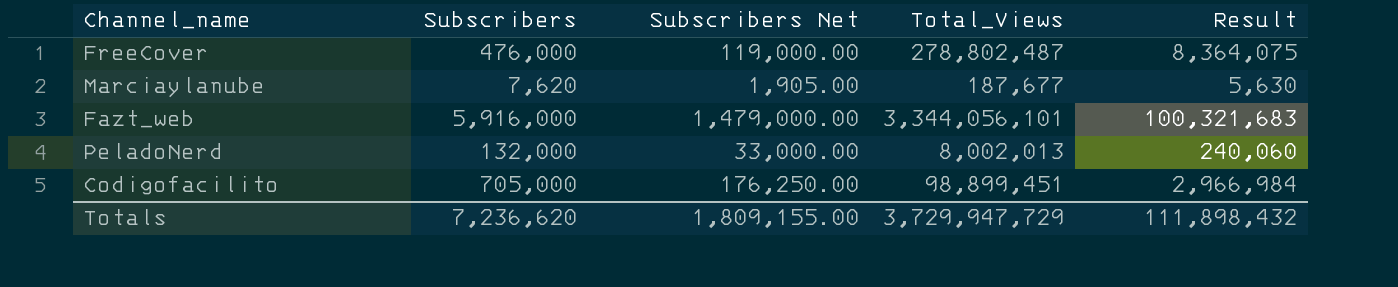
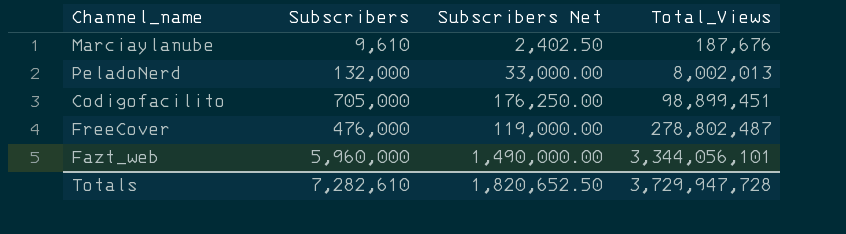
row order: none -> Total_Views ascending
column Result | formula: [Total_Views] * 0.03 -> none
Marciaylanube | Subscribers: 7,620 -> 9,610
Marciaylanube | Subscribers Net: 1,905.00 -> 2,402.50
Marciaylanube | Total_Views: 187,677 -> 187,676
Fazt_web | Subscribers: 5,916,000 -> 5,960,000
Fazt_web | Subscribers Net: 1,479,000.00 -> 1,490,000.00
Totals | Subscribers: 7,236,620 -> 7,282,610
Totals | Subscribers Net: 1,809,155.00 -> 1,820,652.50
Totals | Total_Views: 3,729,947,729 -> 3,729,947,728

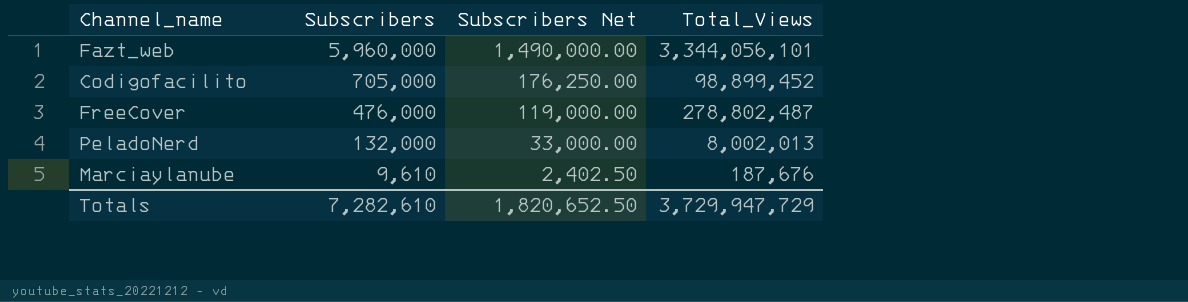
row order: Total_Views ascending -> Subscribers descending
Codigofacilito | Total_Views: 98,899,451 -> 98,899,452
Totals | Total_Views: 3,729,947,728 -> 3,729,947,729

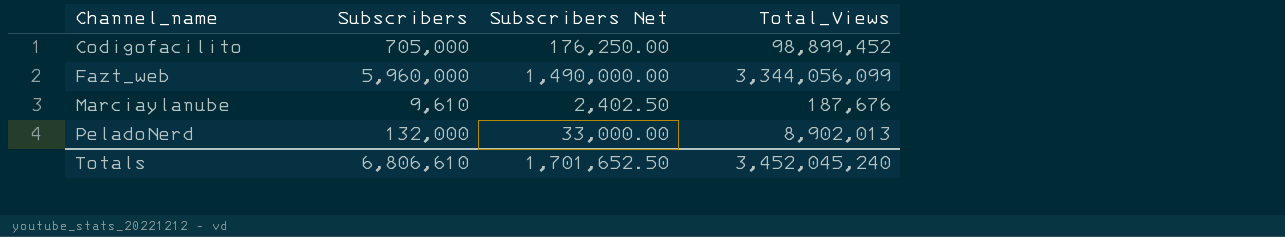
row order: Subscribers descending -> Channel_name ascending
row FreeCover: 476,000 | 119,000.00 | 278,802,487 -> none
Fazt_web | Total_Views: 3,344,056,101 -> 3,344,056,099
PeladoNerd | Total_Views: 8,002,013 -> 8,902,013
Totals | Subscribers: 7,282,610 -> 6,806,610
Totals | Subscribers Net: 1,820,652.50 -> 1,701,652.50
Totals | Total_Views: 3,729,947,729 -> 3,452,045,240

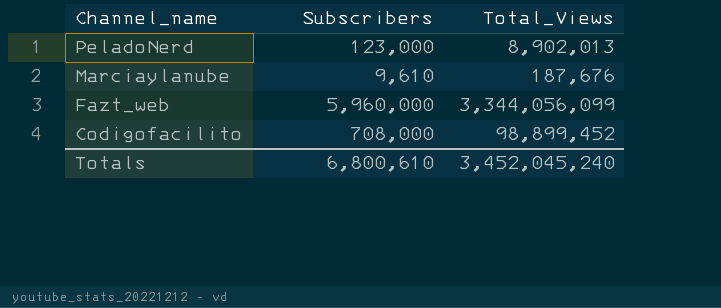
row order: Channel_name ascending -> Channel_name descending
column Subscribers Net | formula: [Subscribers] * 0.25 -> none
PeladoNerd | Subscribers: 132,000 -> 123,000
Codigofacilito | Subscribers: 705,000 -> 708,000
Totals | Subscribers: 6,806,610 -> 6,800,610

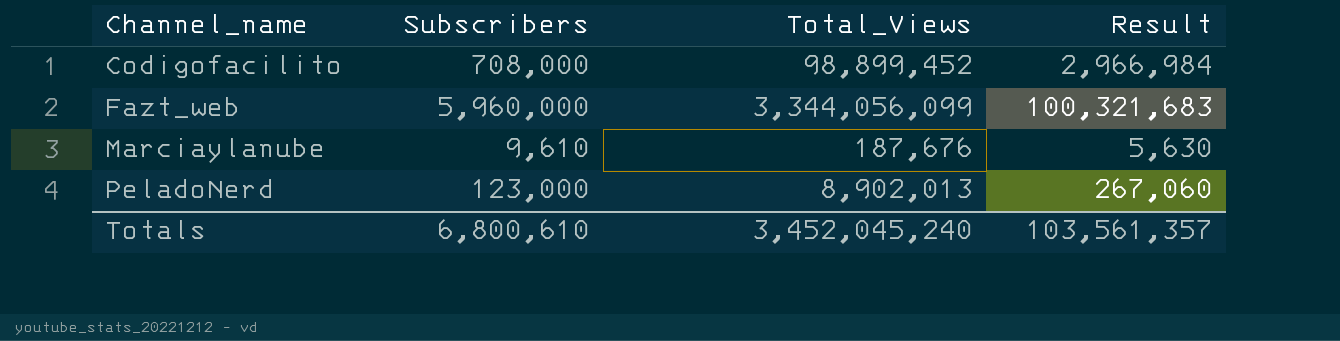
row order: Channel_name descending -> Channel_name ascending
column Result | formula: none -> [Total_Views] * 0.03

